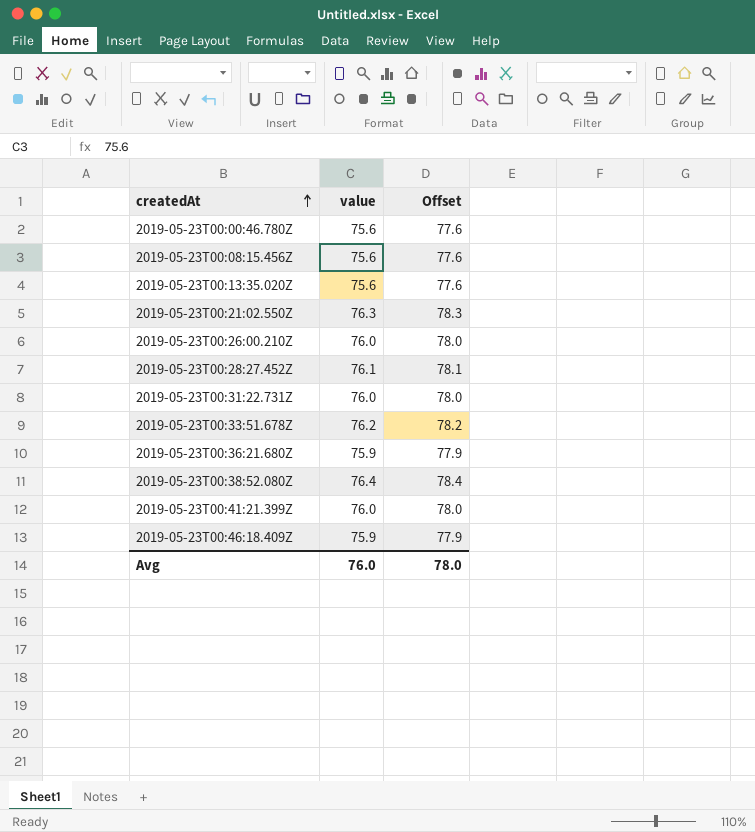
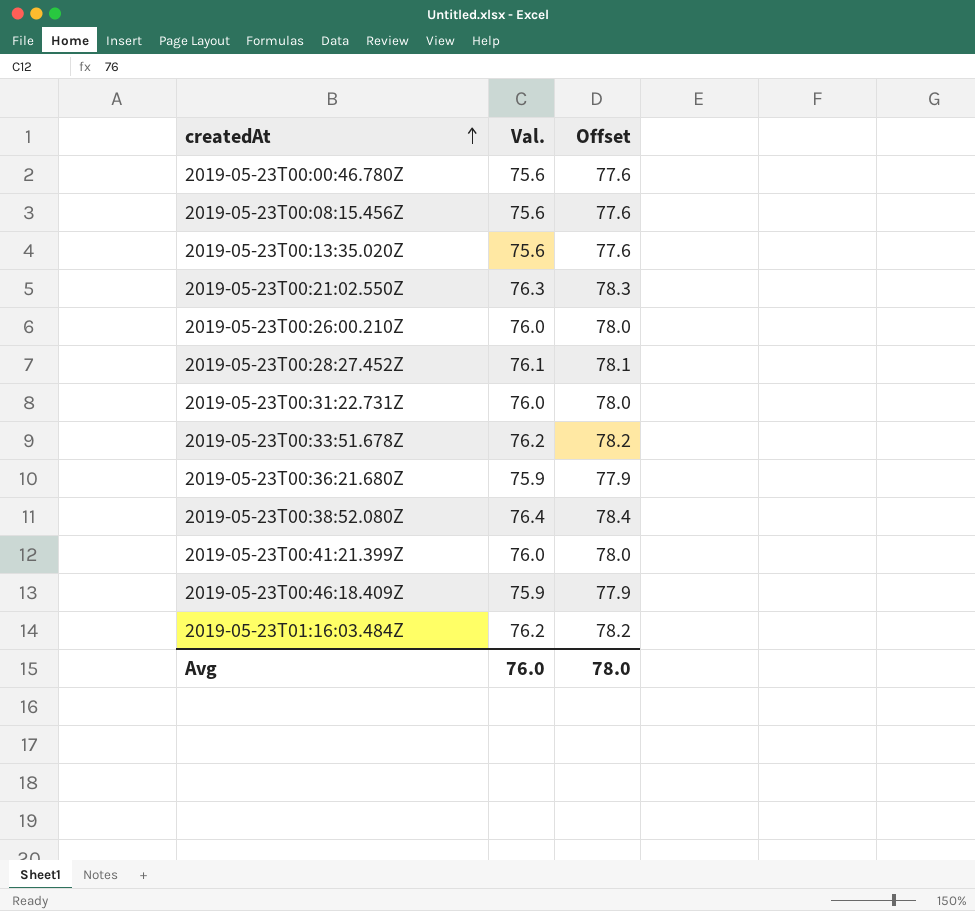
column name: value -> Val.
row 2019-05-23T01:16:03.484Z: none -> 76.2 | 78.2

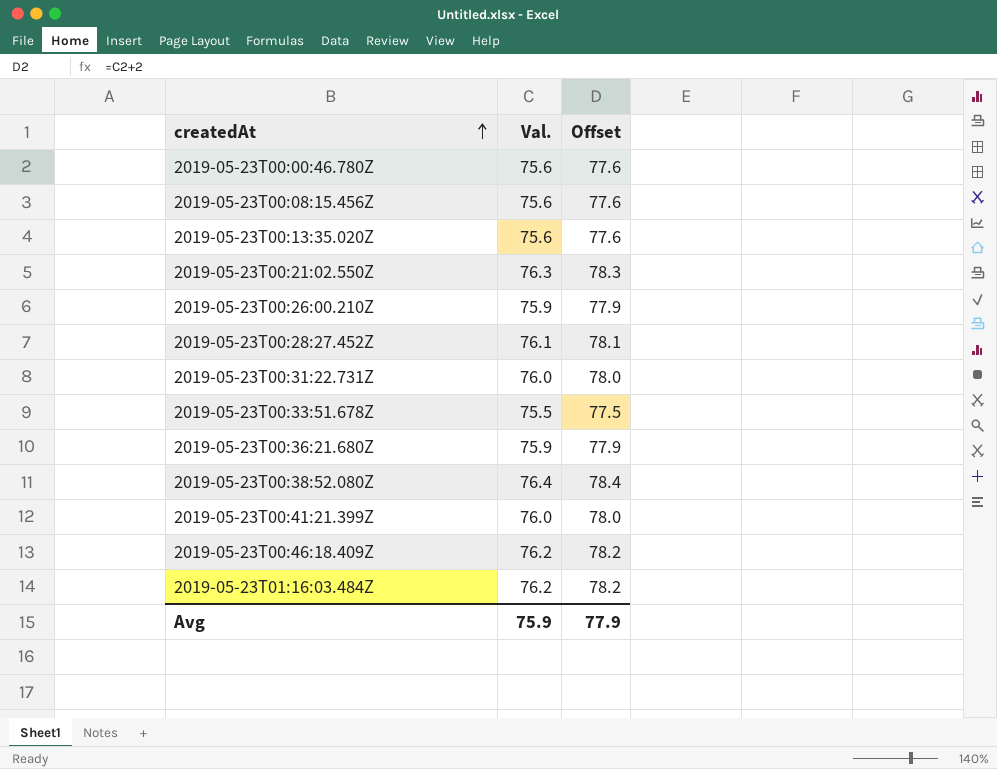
2019-05-23T00:26:00.210Z | Val.: 76.0 -> 75.9
2019-05-23T00:26:00.210Z | Offset: 78.0 -> 77.9
2019-05-23T00:33:51.678Z | Val.: 76.2 -> 75.5
2019-05-23T00:33:51.678Z | Offset: 78.2 -> 77.5
2019-05-23T00:46:18.409Z | Val.: 75.9 -> 76.2
2019-05-23T00:46:18.409Z | Offset: 77.9 -> 78.2
Avg | Val.: 76.0 -> 75.9
Avg | Offset: 78.0 -> 77.9

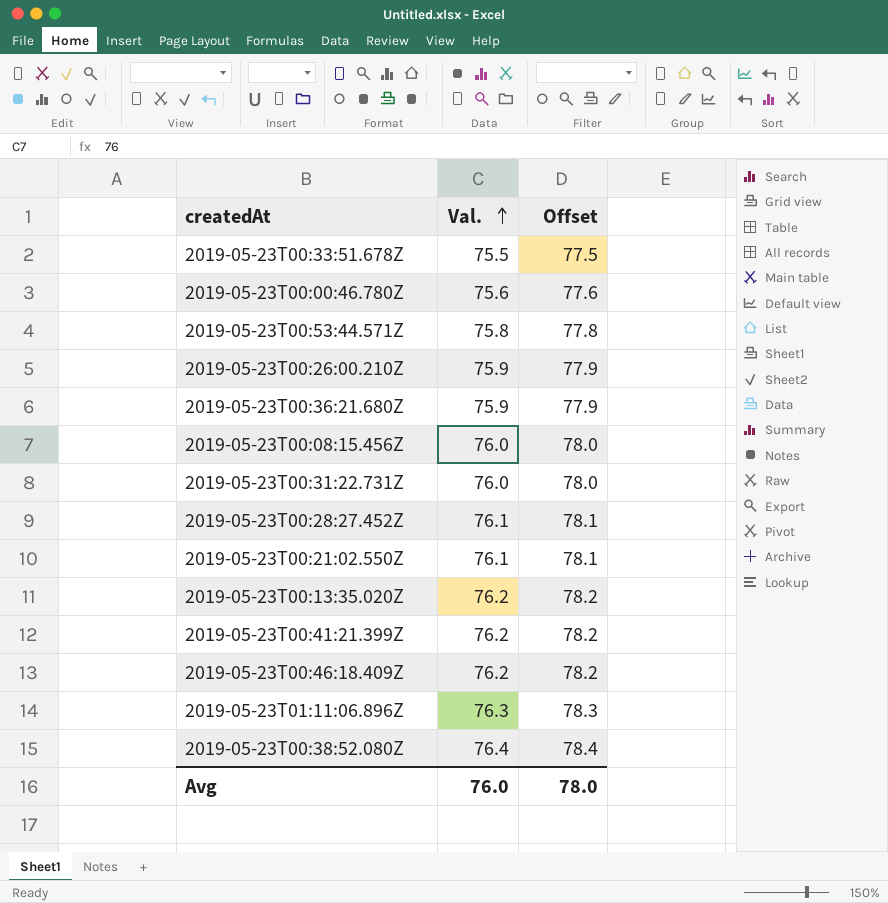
row order: createdAt ascending -> Val. ascending
row 2019-05-23T01:16:03.484Z: 76.2 | 78.2 -> none
row 2019-05-23T00:53:44.571Z: none -> 75.8 | 77.8
2019-05-23T00:08:15.456Z | Val.: 75.6 -> 76.0
2019-05-23T00:08:15.456Z | Offset: 77.6 -> 78.0
2019-05-23T00:21:02.550Z | Val.: 76.3 -> 76.1
2019-05-23T00:21:02.550Z | Offset: 78.3 -> 78.1
2019-05-23T00:13:35.020Z | Val.: 75.6 -> 76.2
2019-05-23T00:13:35.020Z | Offset: 77.6 -> 78.2
2019-05-23T00:41:21.399Z | Val.: 76.0 -> 76.2
2019-05-23T00:41:21.399Z | Offset: 78.0 -> 78.2
row 2019-05-23T01:11:06.896Z: none -> 76.3 | 78.3
Avg | Val.: 75.9 -> 76.0
Avg | Offset: 77.9 -> 78.0

